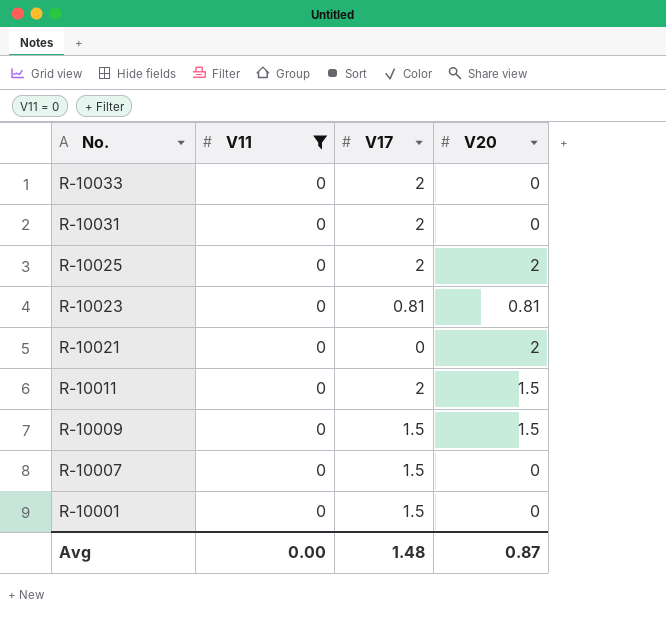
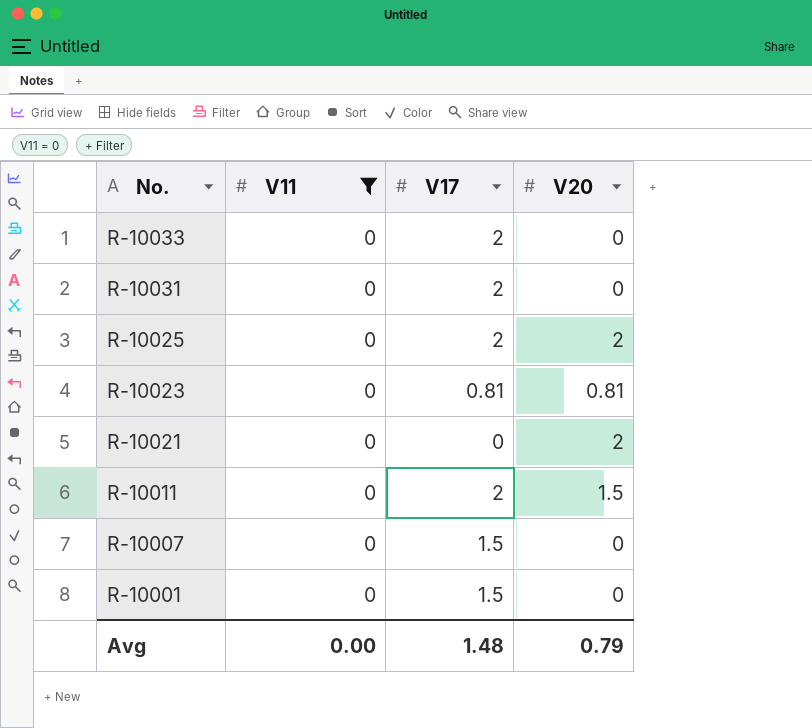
row R-10009: 0 | 1.5 | 1.5 -> none
Avg | V20: 0.87 -> 0.79

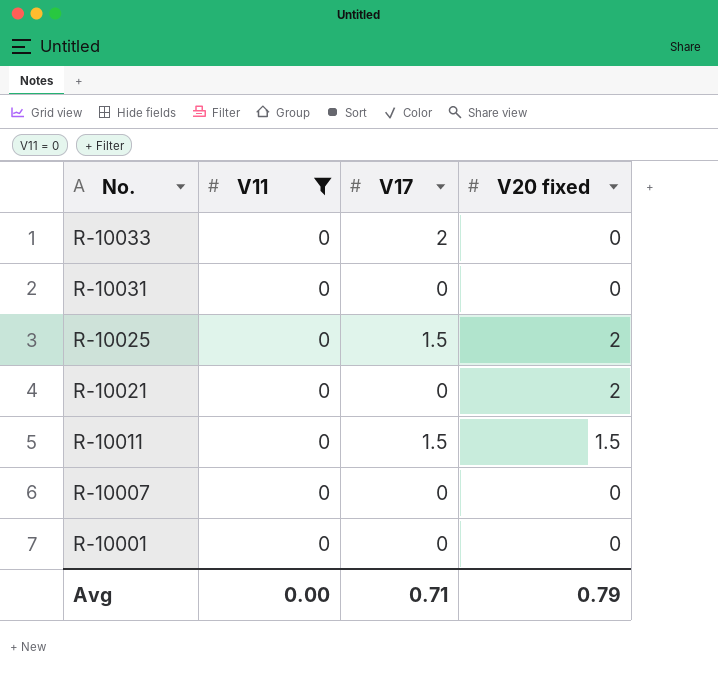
column name: V20 -> V20 fixed
row R-10023: 0 | 0.81 | 0.81 -> none
R-10031 | V17: 2 -> 0
R-10025 | V17: 2 -> 1.5
R-10011 | V17: 2 -> 1.5
R-10007 | V17: 1.5 -> 0
R-10001 | V17: 1.5 -> 0
Avg | V17: 1.48 -> 0.71

